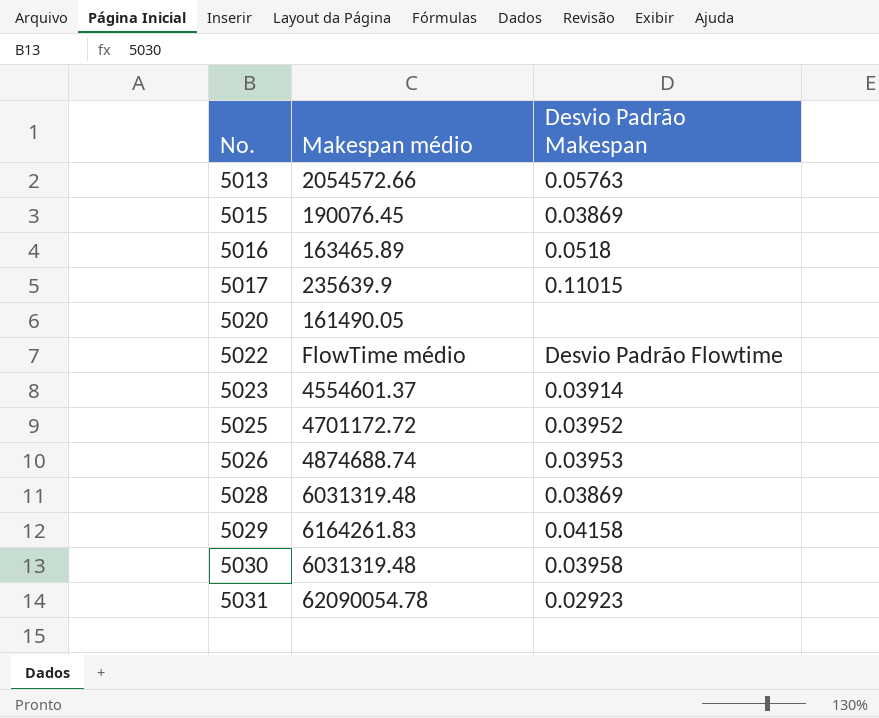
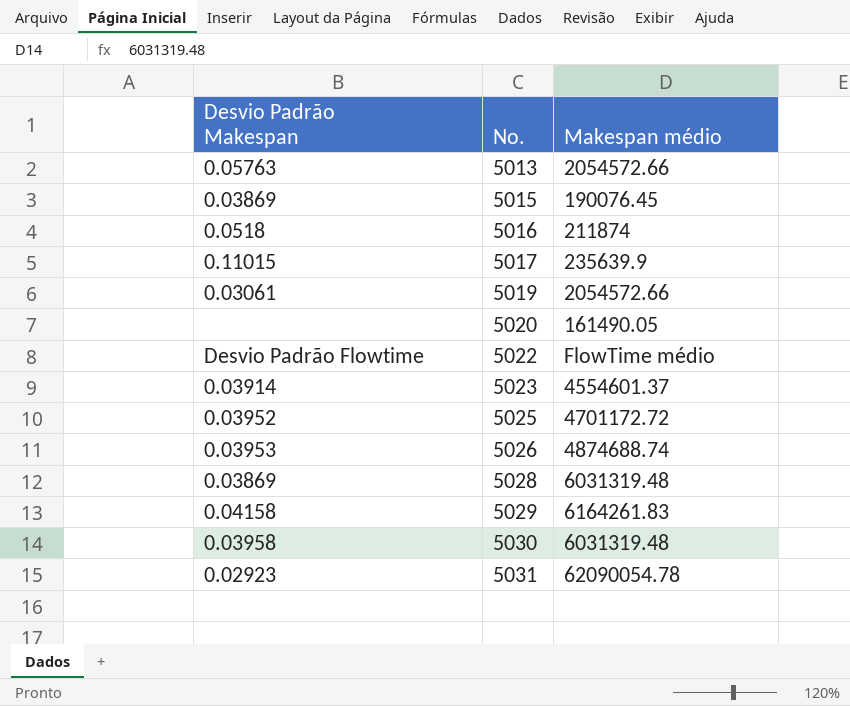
column Desvio Padrão Makespan | position: 3 -> 1
5016 | Makespan médio: 163465.89 -> 211874
row 5019: none -> 0.03061 | 2054572.66

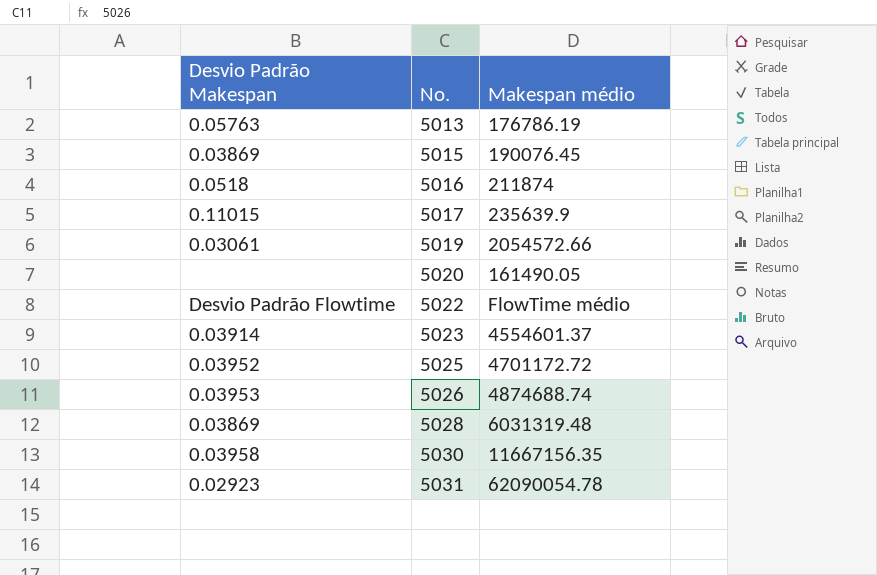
row 5029: 0.04158 | 6164261.83 -> none
5013 | Makespan médio: 2054572.66 -> 176786.19
5030 | Makespan médio: 6031319.48 -> 11667156.35

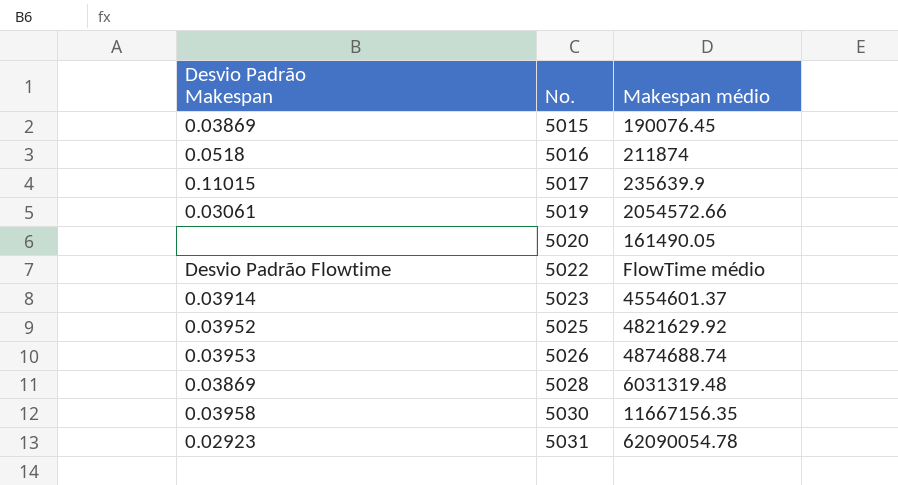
row 5013: 0.05763 | 176786.19 -> none
5025 | Makespan médio: 4701172.72 -> 4821629.92

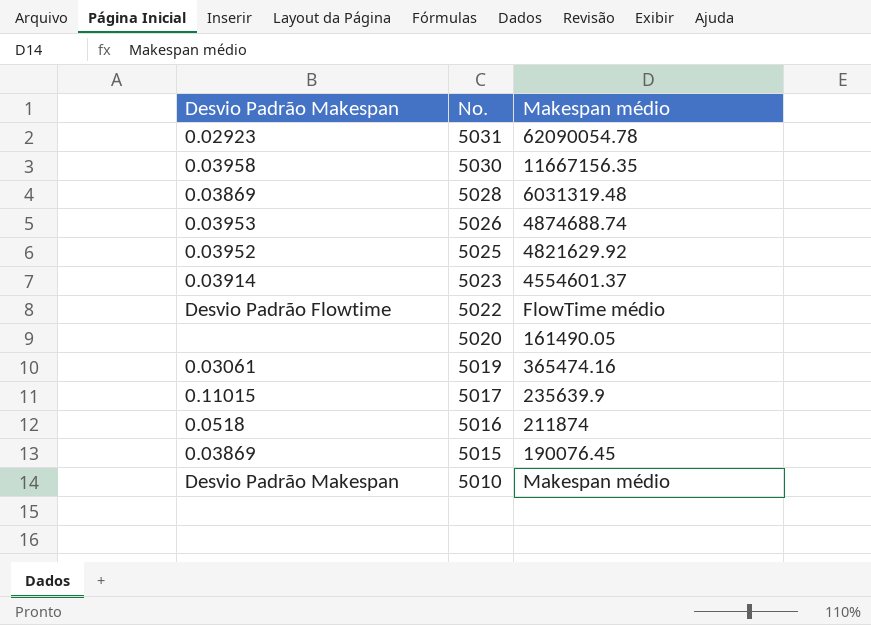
row order: No. ascending -> No. descending
5019 | Makespan médio: 2054572.66 -> 365474.16
row 5010: none -> Desvio Padrão Makespan | Makespan médio

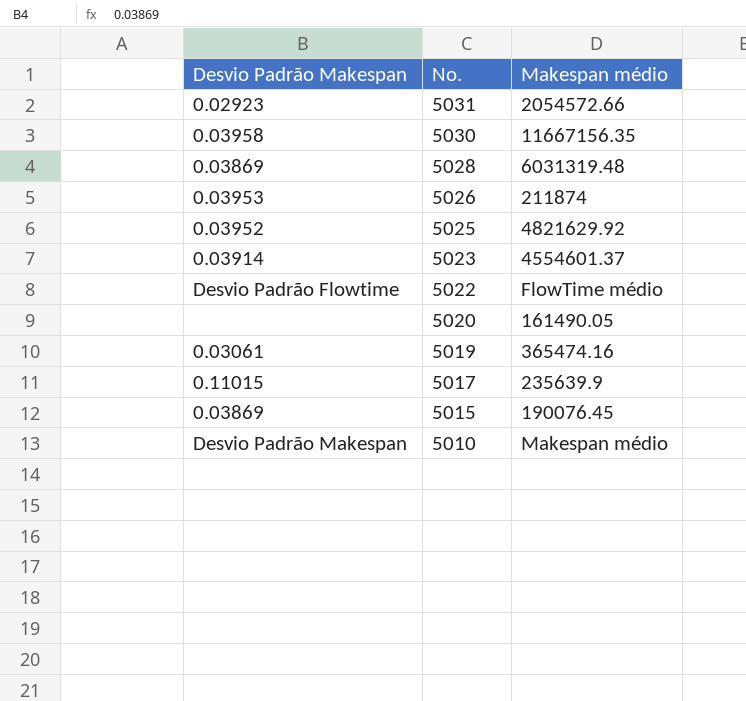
row 5016: 0.0518 | 211874 -> none
5031 | Makespan médio: 62090054.78 -> 2054572.66
5026 | Makespan médio: 4874688.74 -> 211874

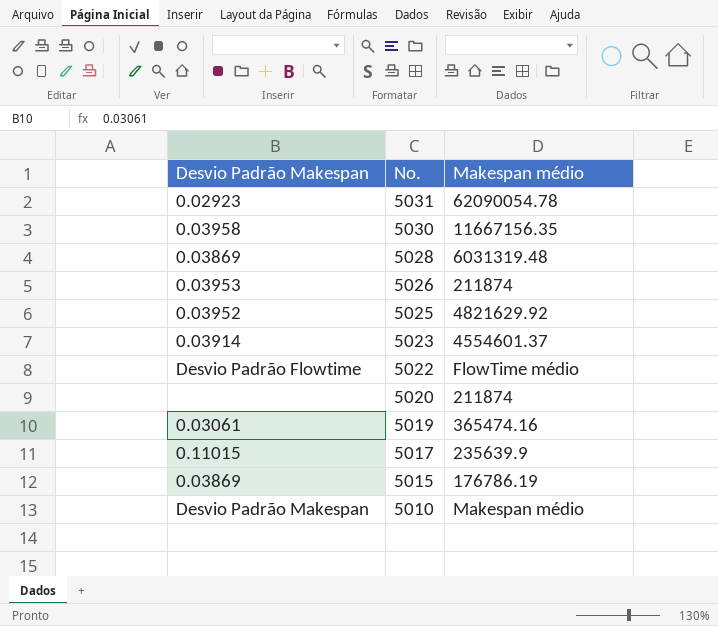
5031 | Makespan médio: 2054572.66 -> 62090054.78
5020 | Makespan médio: 161490.05 -> 211874
5015 | Makespan médio: 190076.45 -> 176786.19

